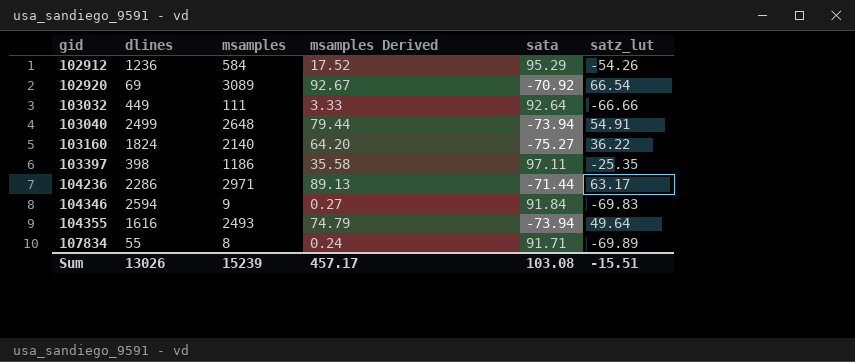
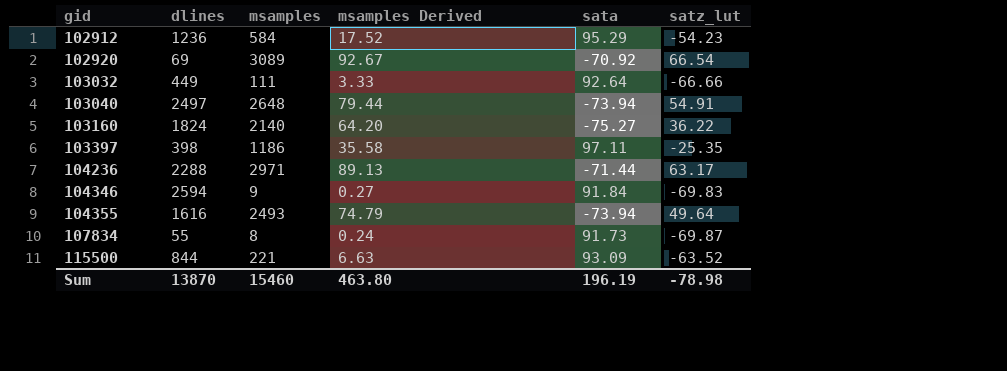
102912 | satz_lut: -54.26 -> -54.23
103040 | dlines: 2499 -> 2497
104236 | dlines: 2286 -> 2288
107834 | sata: 91.71 -> 91.73
107834 | satz_lut: -69.89 -> -69.87
row 115500: none -> 844 | 221 | 6.63 | 93.09 | -63.52
Sum | dlines: 13026 -> 13870
Sum | msamples: 15239 -> 15460
Sum | msamples Derived: 457.17 -> 463.80
Sum | sata: 103.08 -> 196.19
Sum | satz_lut: -15.51 -> -78.98

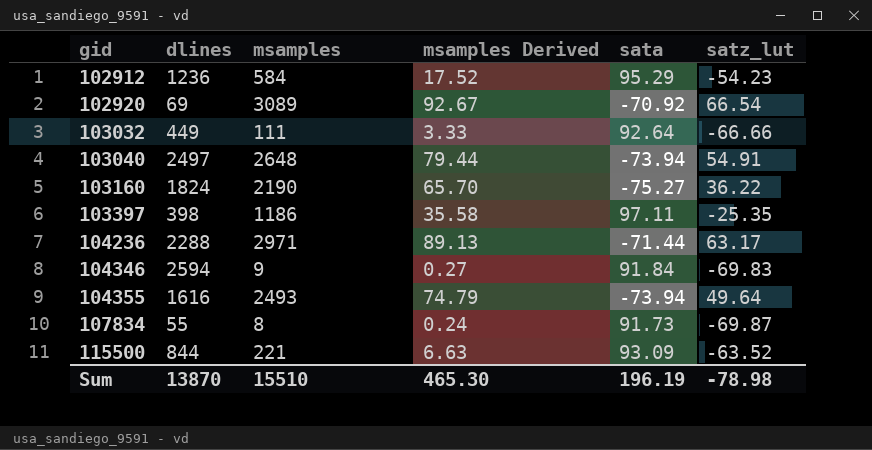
103160 | msamples: 2140 -> 2190
103160 | msamples Derived: 64.20 -> 65.70
Sum | msamples: 15460 -> 15510
Sum | msamples Derived: 463.80 -> 465.30

